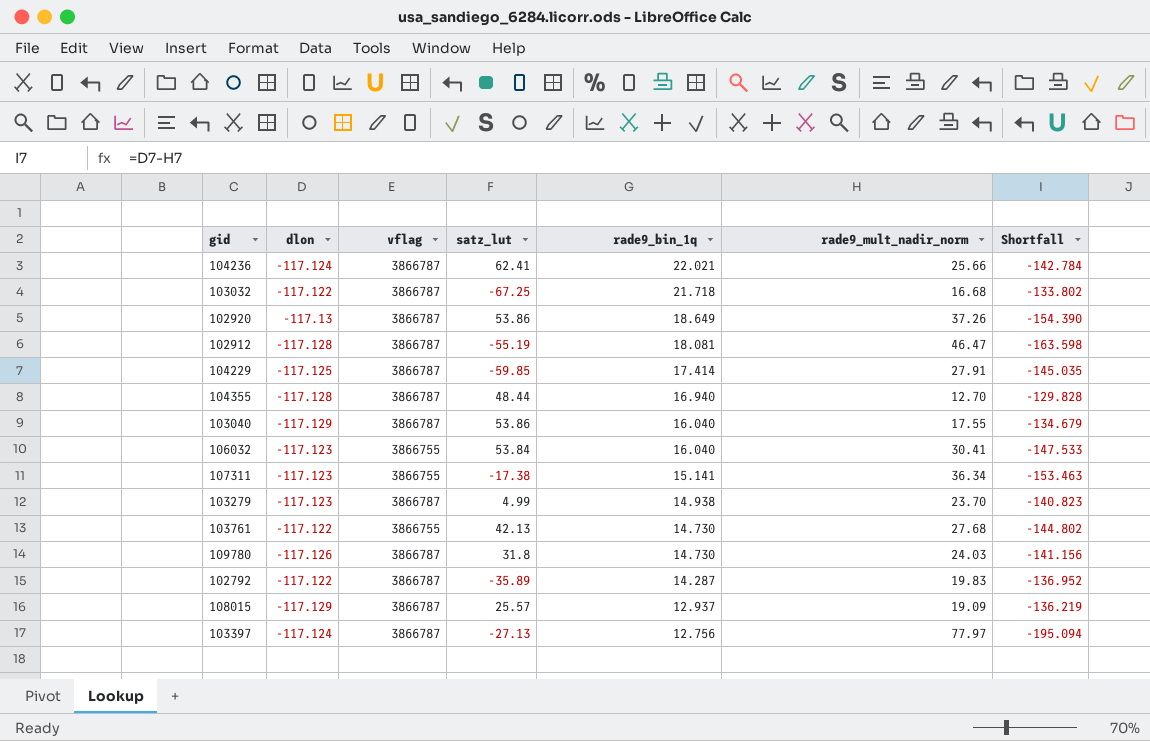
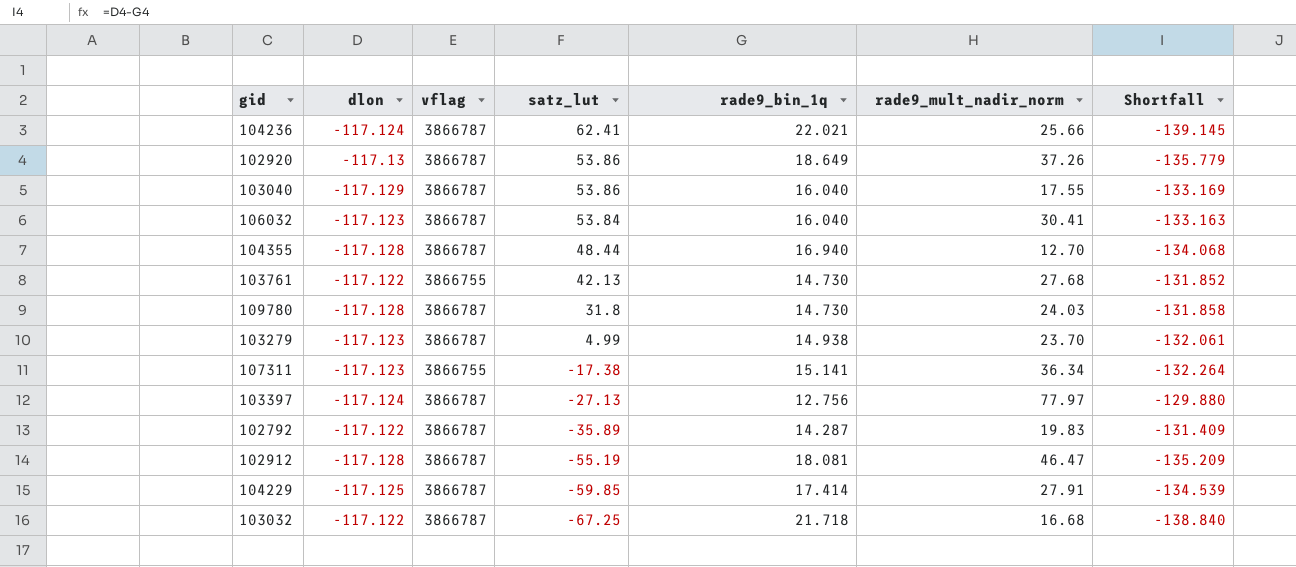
row order: rade9_bin_1q descending -> satz_lut descending
column Shortfall | formula: [dlon] - [rade9_mult_nadir_norm] -> [dlon] - [rade9_bin_1q]
row 108015: -117.129 | 3866787 | 25.57 | 12.937 | 19.09 | -136.219 -> none
106032 | vflag: 3866755 -> 3866787
109780 | dlon: -117.126 -> -117.128

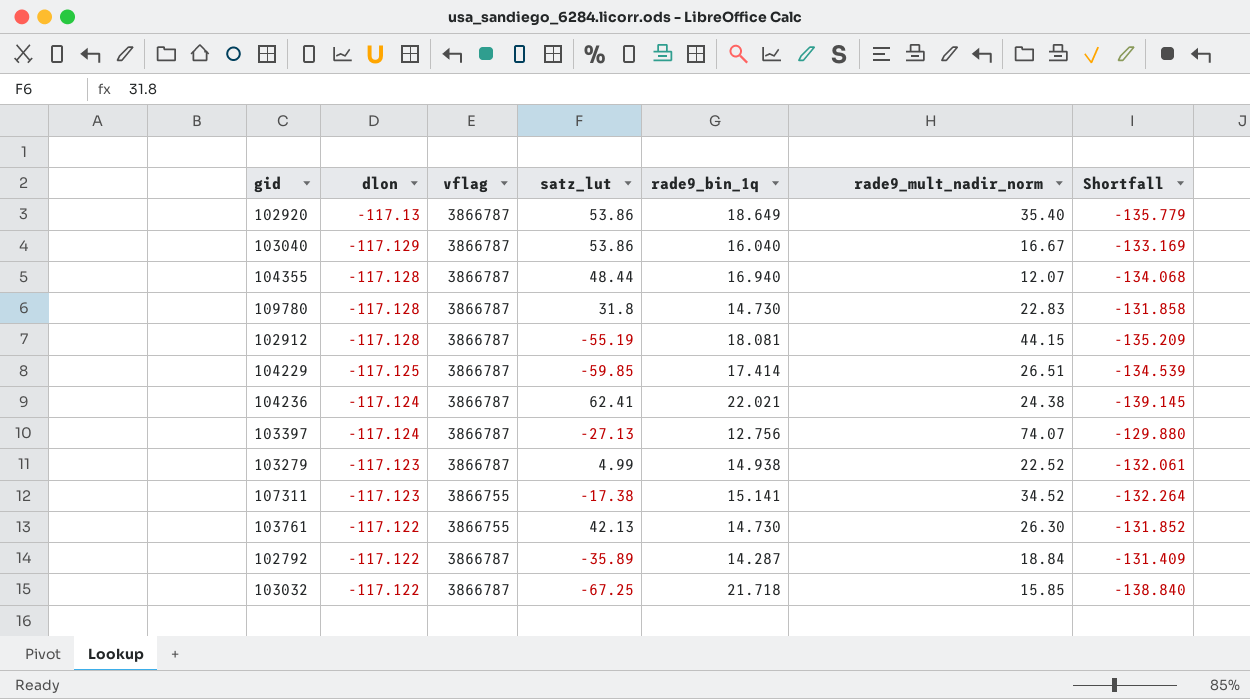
row order: satz_lut descending -> dlon ascending
row 106032: -117.123 | 3866787 | 53.84 | 16.040 | 30.41 | -133.163 -> none
102920 | rade9_mult_nadir_norm: 37.26 -> 35.40
103040 | rade9_mult_nadir_norm: 17.55 -> 16.67
104355 | rade9_mult_nadir_norm: 12.70 -> 12.07
109780 | rade9_mult_nadir_norm: 24.03 -> 22.83
102912 | rade9_mult_nadir_norm: 46.47 -> 44.15
104229 | rade9_mult_nadir_norm: 27.91 -> 26.51
104236 | rade9_mult_nadir_norm: 25.66 -> 24.38
103397 | rade9_mult_nadir_norm: 77.97 -> 74.07
103279 | rade9_mult_nadir_norm: 23.70 -> 22.52
107311 | rade9_mult_nadir_norm: 36.34 -> 34.52
103761 | rade9_mult_nadir_norm: 27.68 -> 26.30
102792 | rade9_mult_nadir_norm: 19.83 -> 18.84
103032 | rade9_mult_nadir_norm: 16.68 -> 15.85

